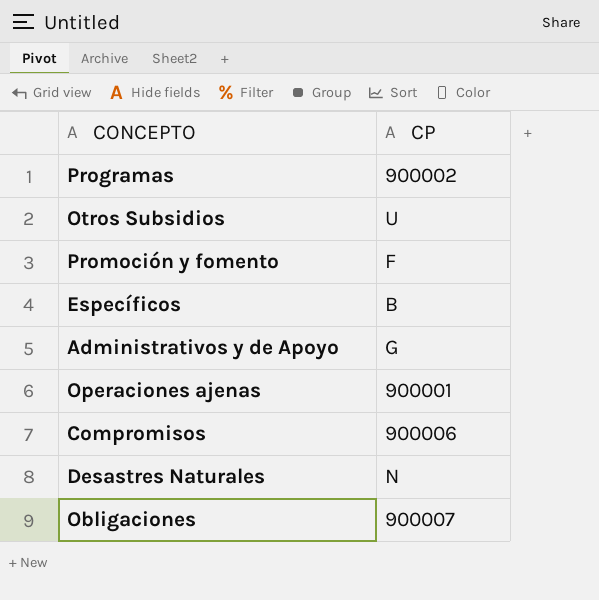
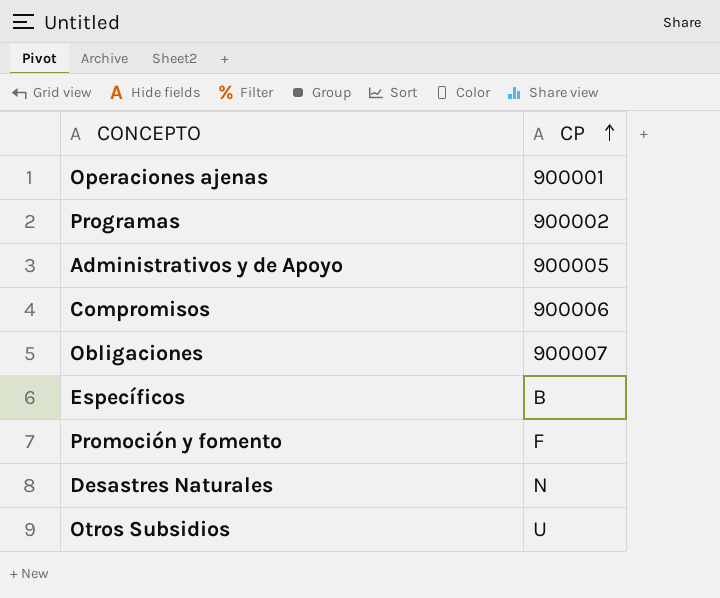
row order: none -> CP ascending
Administrativos y de Apoyo | CP: G -> 900005

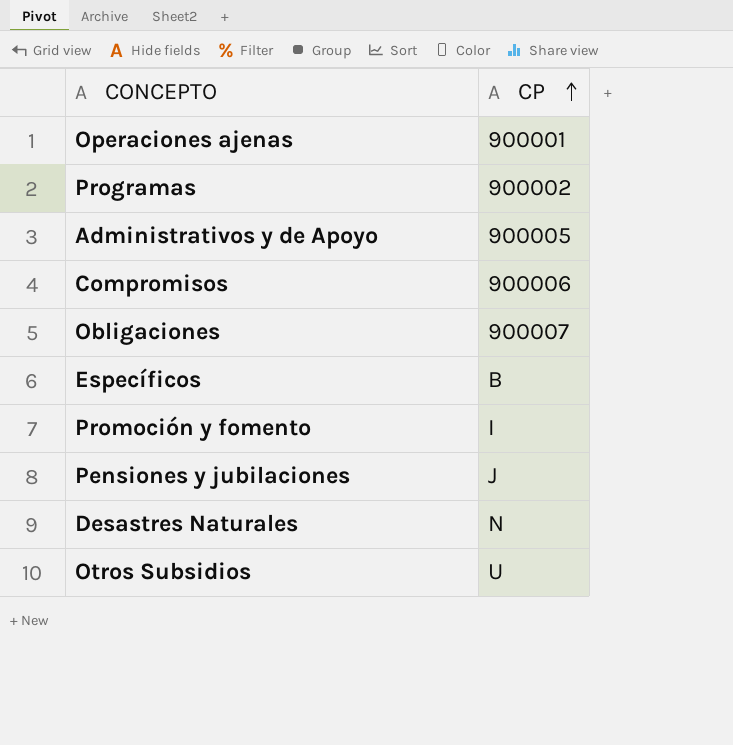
Promoción y fomento | CP: F -> I
row Pensiones y jubilaciones: none -> J

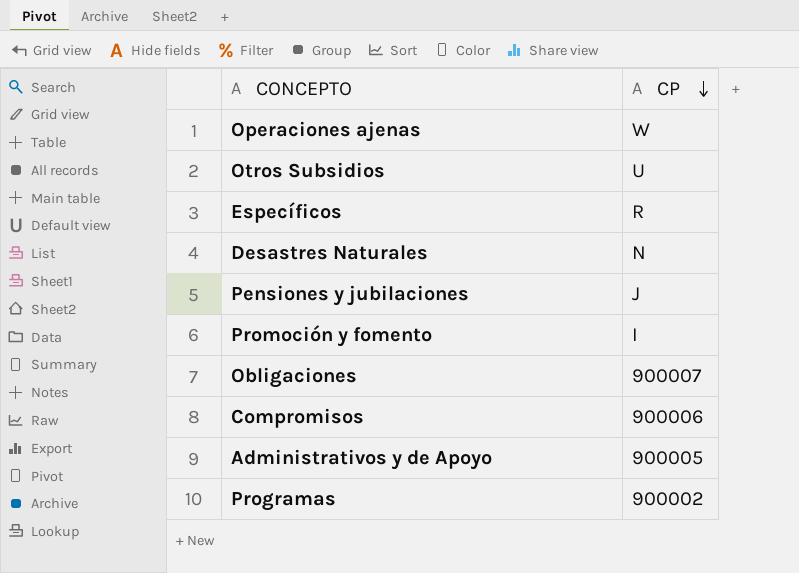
row order: CP ascending -> CP descending
Operaciones ajenas | CP: 900001 -> W
Específicos | CP: B -> R

